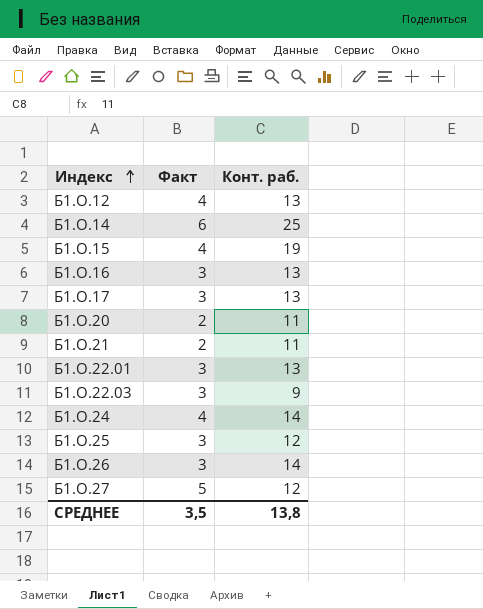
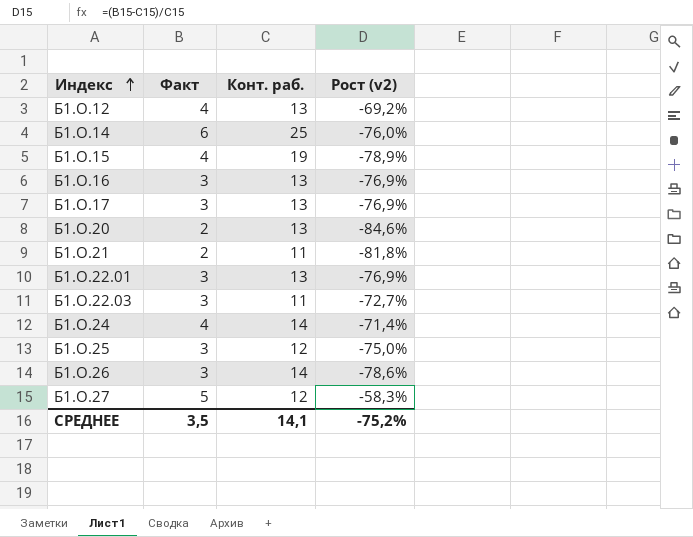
column Рост (v2) | formula: none -> ([Факт] - [Конт. раб.]) / [Конт. раб.]
Б1.О.20 | Конт. раб.: 11 -> 13
Б1.О.22.03 | Конт. раб.: 9 -> 11
СРЕДНЕЕ | Конт. раб.: 13,8 -> 14,1

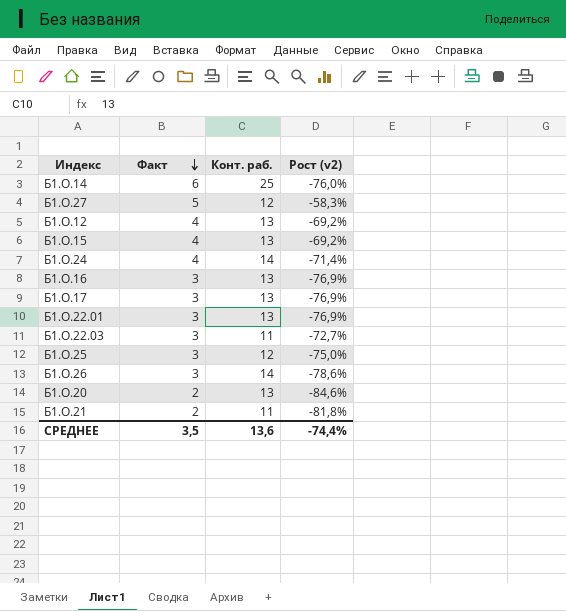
row order: Индекс ascending -> Факт descending
Б1.О.15 | Конт. раб.: 19 -> 13
Б1.О.15 | Рост (v2): -78,9% -> -69,2%
СРЕДНЕЕ | Конт. раб.: 14,1 -> 13,6
СРЕДНЕЕ | Рост (v2): -75,2% -> -74,4%

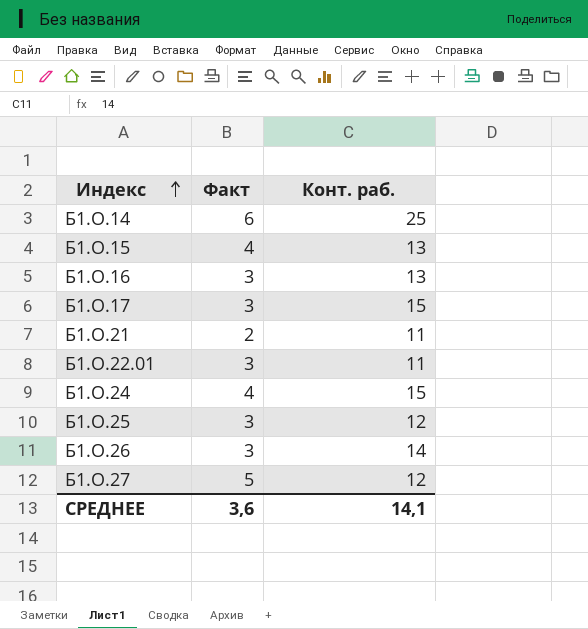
row order: Факт descending -> Индекс ascending
column Рост (v2) | formula: ([Факт] - [Конт. раб.]) / [Конт. раб.] -> none
row Б1.О.12: 4 | 13 | -69,2% -> none
row Б1.О.22.03: 3 | 11 | -72,7% -> none
row Б1.О.20: 2 | 13 | -84,6% -> none
Б1.О.17 | Конт. раб.: 13 -> 15
Б1.О.22.01 | Конт. раб.: 13 -> 11
Б1.О.24 | Конт. раб.: 14 -> 15
СРЕДНЕЕ | Факт: 3,5 -> 3,6
СРЕДНЕЕ | Конт. раб.: 13,6 -> 14,1

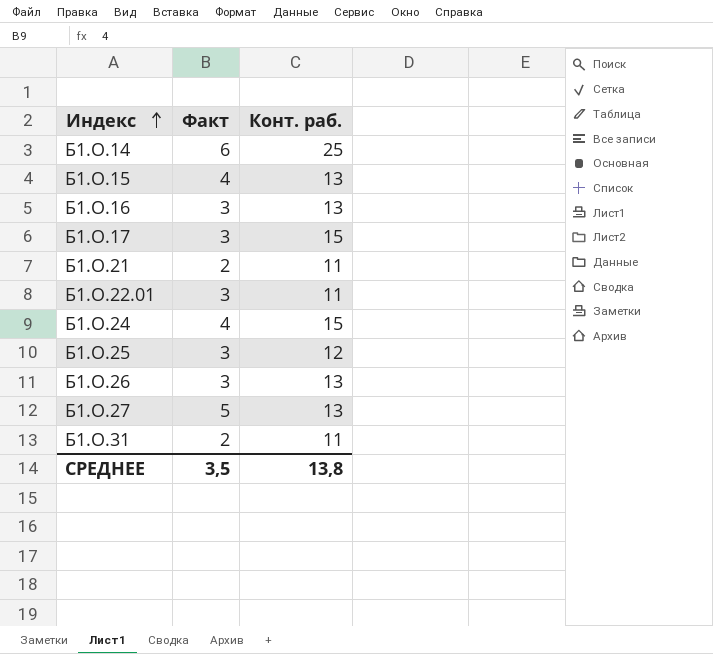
Б1.О.26 | Конт. раб.: 14 -> 13
Б1.О.27 | Конт. раб.: 12 -> 13
row Б1.О.31: none -> 2 | 11
СРЕДНЕЕ | Факт: 3,6 -> 3,5
СРЕДНЕЕ | Конт. раб.: 14,1 -> 13,8

